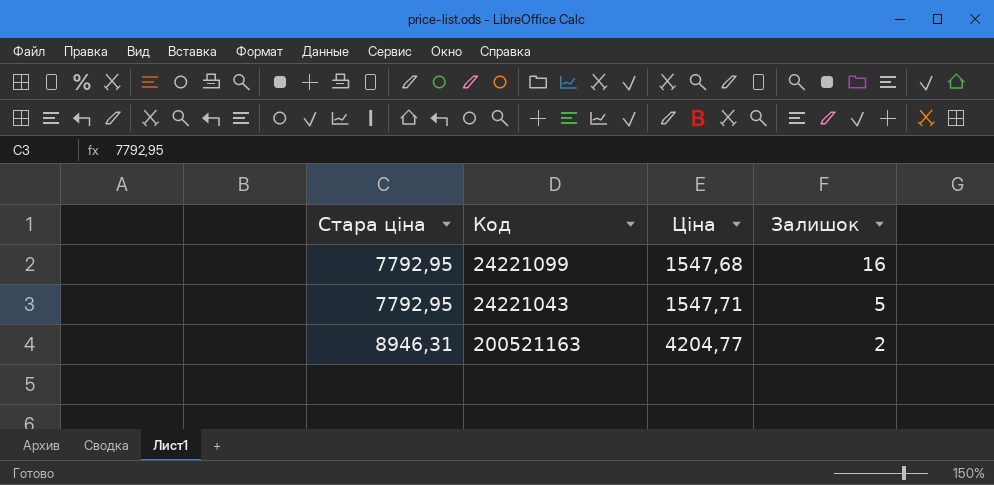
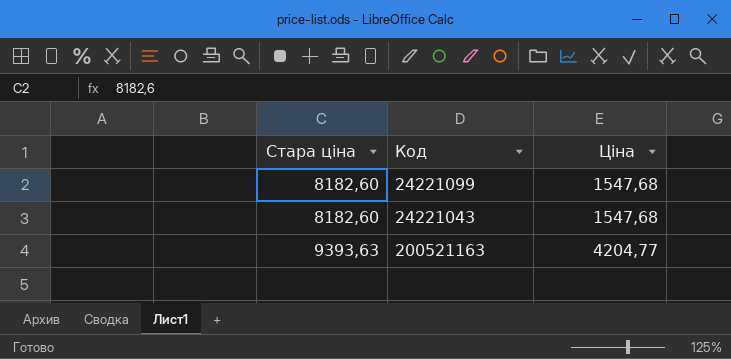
column Залишок | position: 4 -> none
24221099 | Стара ціна: 7792,95 -> 8182,60
24221043 | Стара ціна: 7792,95 -> 8182,60
24221043 | Ціна: 1547,71 -> 1547,68
200521163 | Стара ціна: 8946,31 -> 9393,63

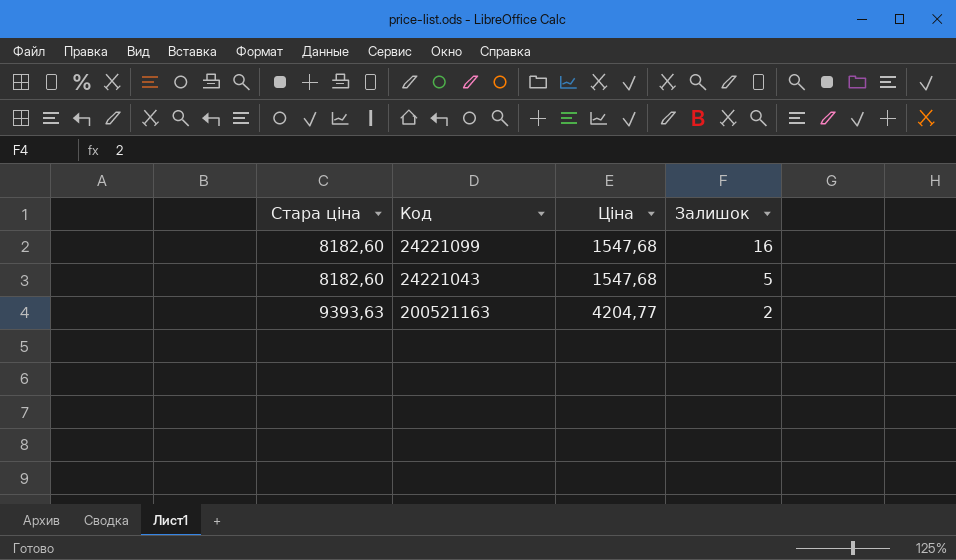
column Залишок | position: none -> 4

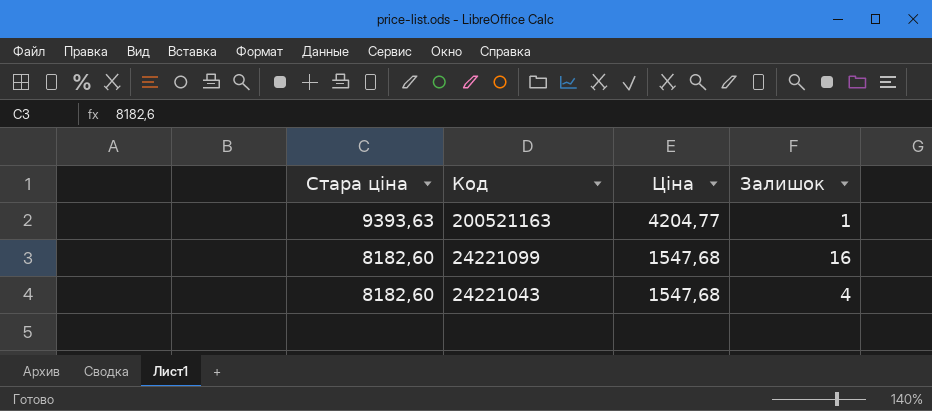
row order: Стара ціна ascending -> Стара ціна descending
200521163 | Залишок: 2 -> 1
24221043 | Залишок: 5 -> 4

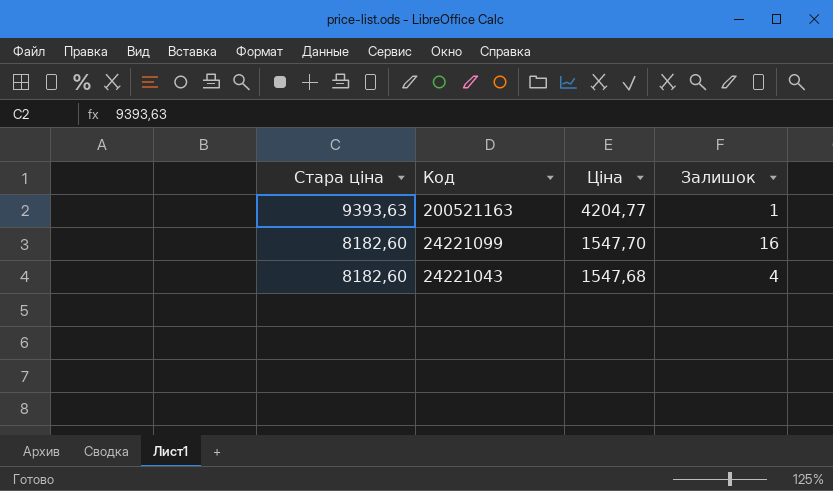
24221099 | Ціна: 1547,68 -> 1547,70

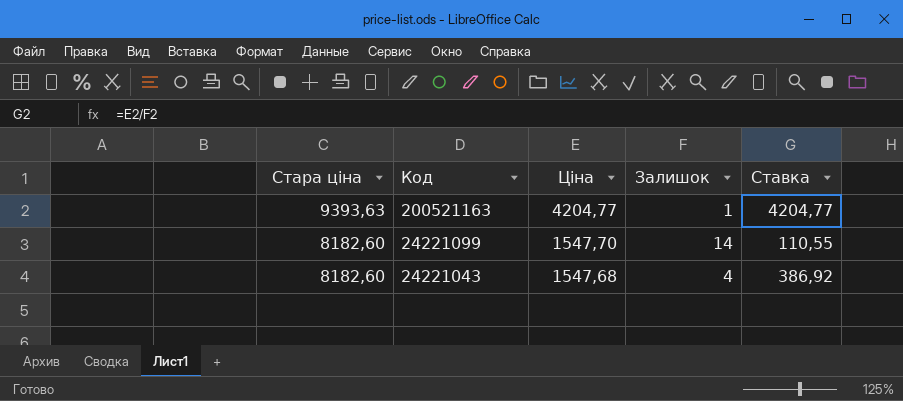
column Ставка | formula: none -> [Ціна] / [Залишок]
24221099 | Залишок: 16 -> 14

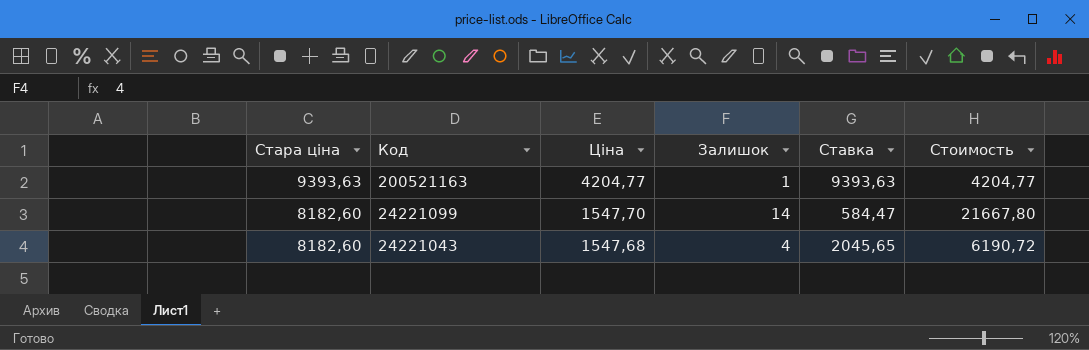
column Ставка | formula: [Ціна] / [Залишок] -> [Стара ціна] / [Залишок]
column Стоимость | formula: none -> [Ціна] * [Залишок]

